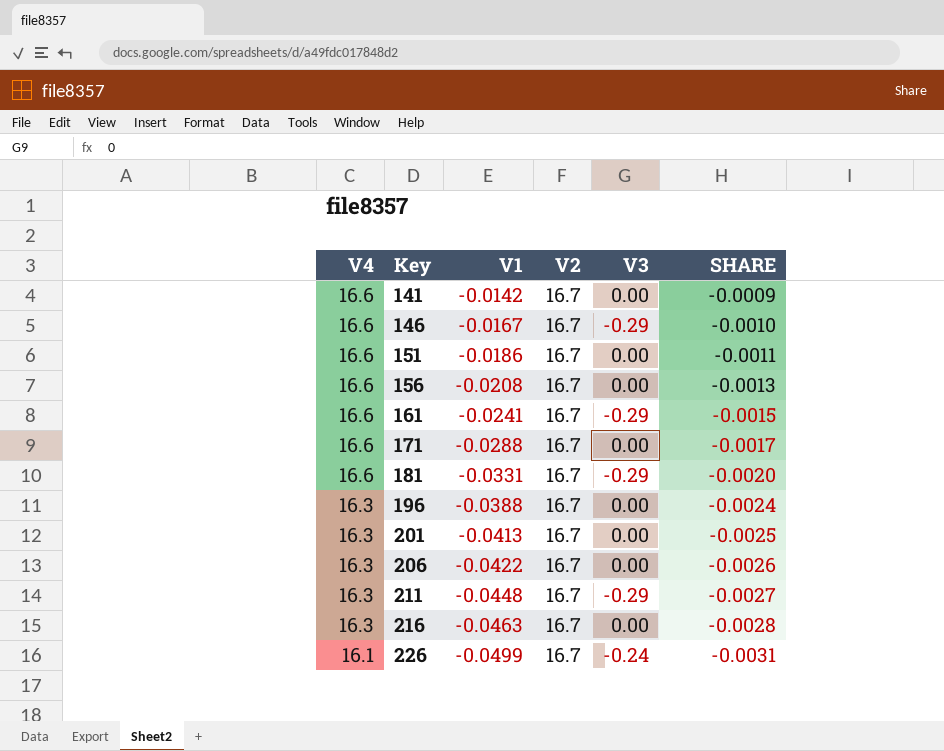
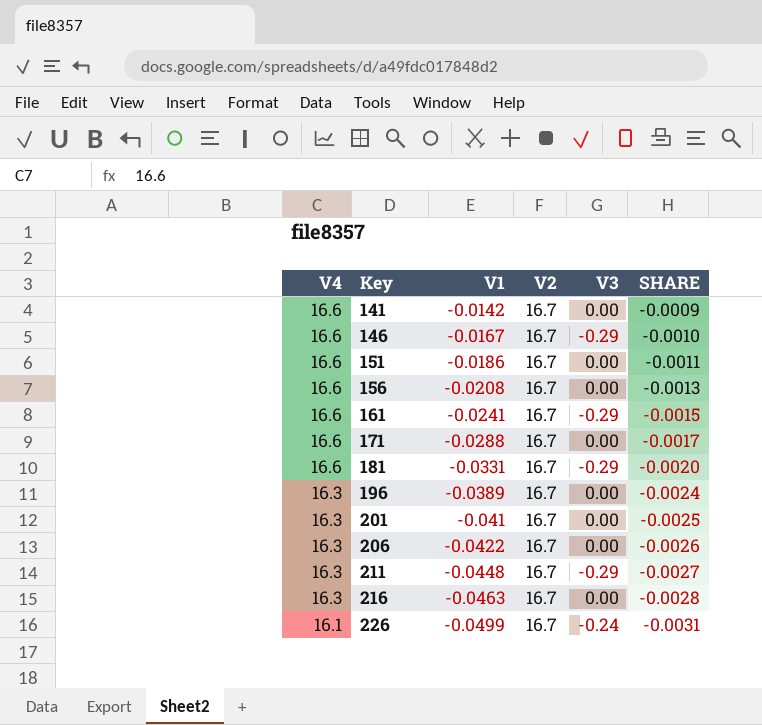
196 | V1: -0.0388 -> -0.0389
201 | V1: -0.0413 -> -0.041

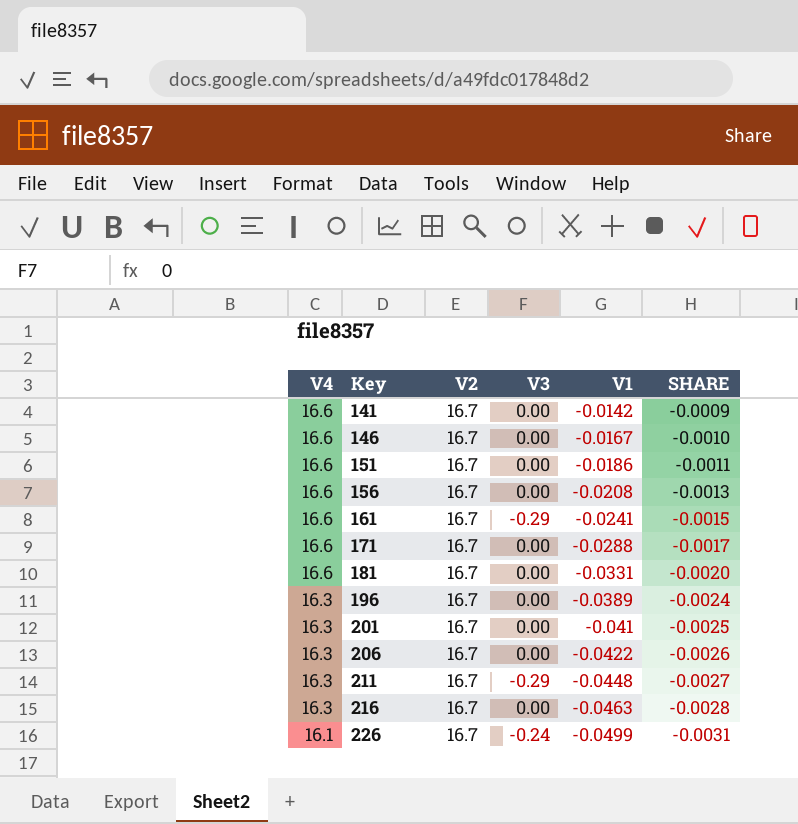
column V1 | position: 3 -> 5
146 | V3: -0.29 -> 0.00
181 | V3: -0.29 -> 0.00

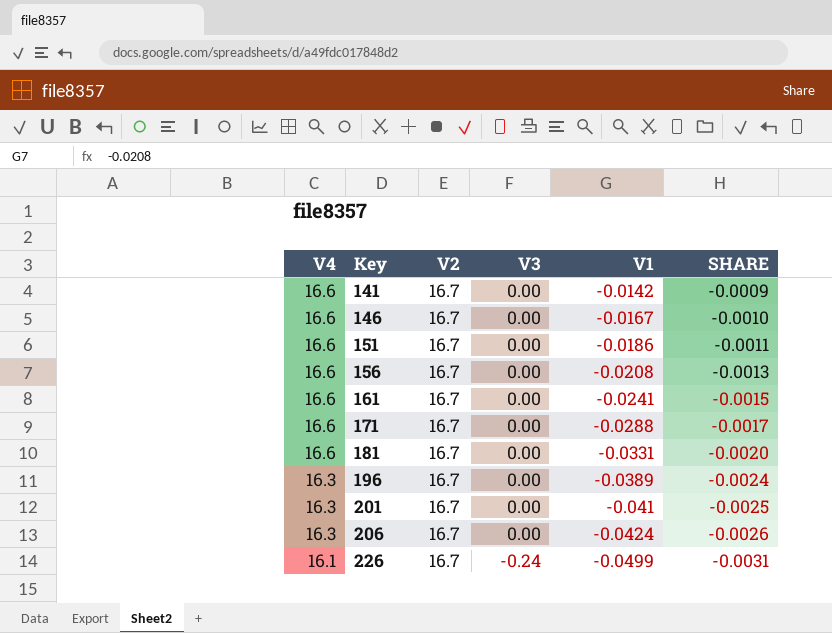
row 211: 16.3 | 16.7 | -0.29 | -0.0448 | -0.0027 -> none
row 216: 16.3 | 16.7 | 0.00 | -0.0463 | -0.0028 -> none
161 | V3: -0.29 -> 0.00
206 | V1: -0.0422 -> -0.0424

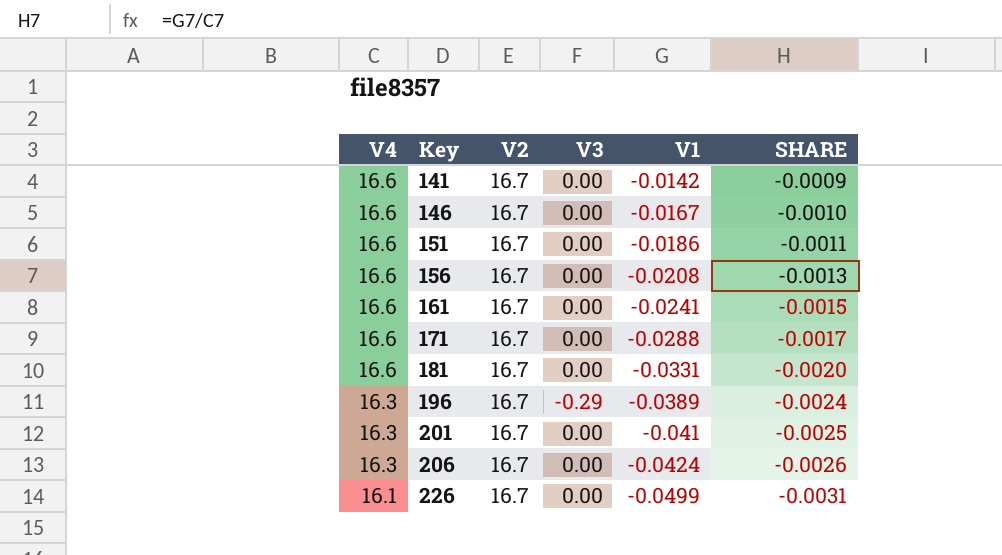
196 | V3: 0.00 -> -0.29
226 | V3: -0.24 -> 0.00

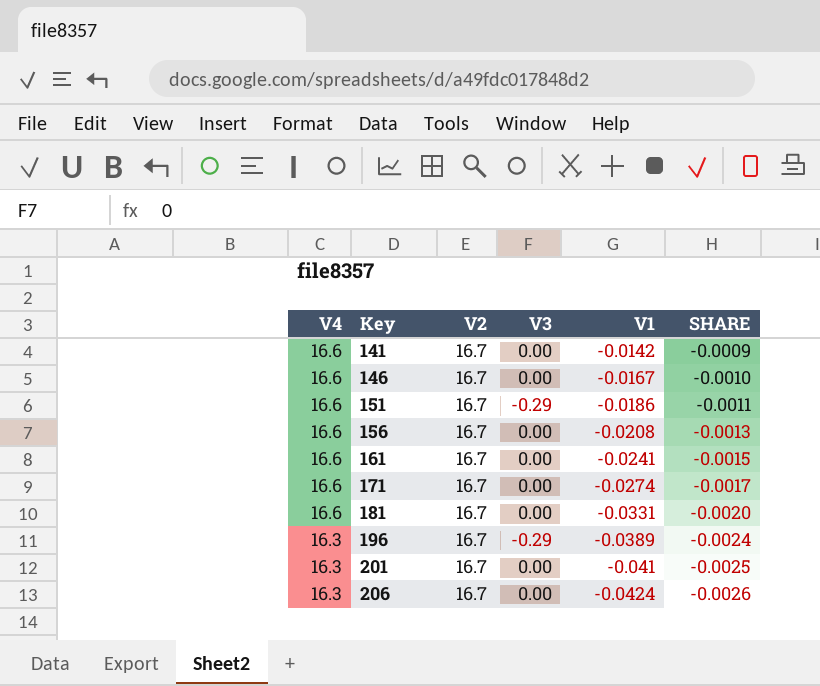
row 226: 16.1 | 16.7 | 0.00 | -0.0499 | -0.0031 -> none
151 | V3: 0.00 -> -0.29
171 | V1: -0.0288 -> -0.0274

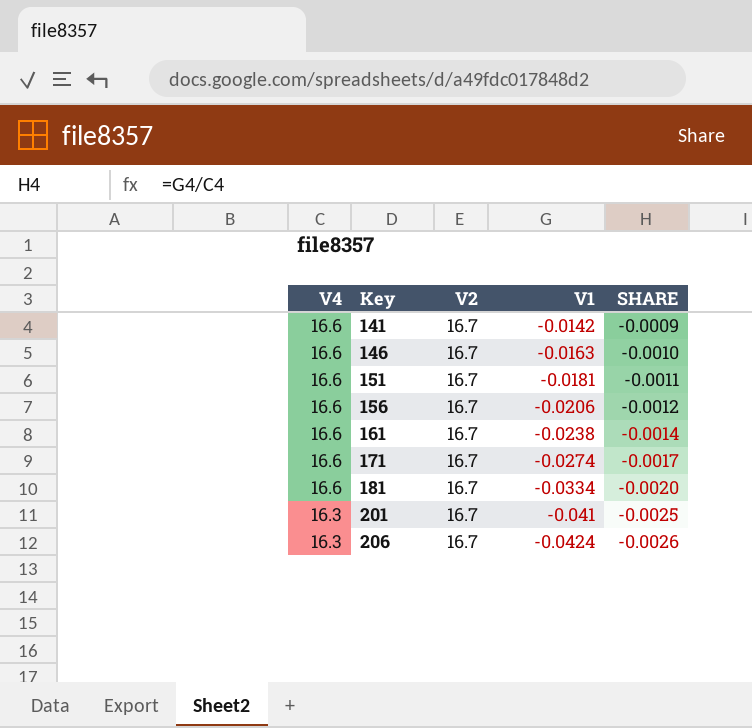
column V3 | position: 4 -> none
row 196: 16.3 | 16.7 | -0.29 | -0.0389 | -0.0024 -> none
146 | V1: -0.0167 -> -0.0163
151 | V1: -0.0186 -> -0.0181
156 | V1: -0.0208 -> -0.0206
156 | SHARE: -0.0013 -> -0.0012
161 | V1: -0.0241 -> -0.0238
161 | SHARE: -0.0015 -> -0.0014
181 | V1: -0.0331 -> -0.0334

